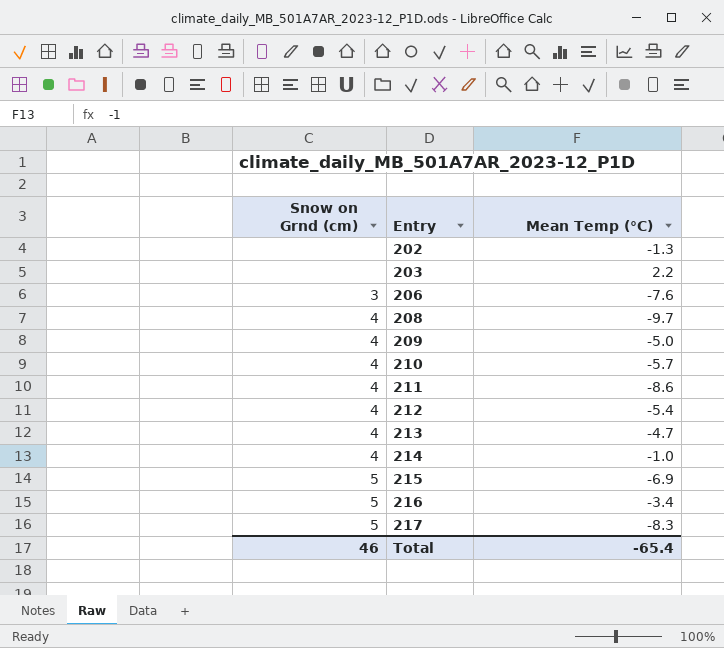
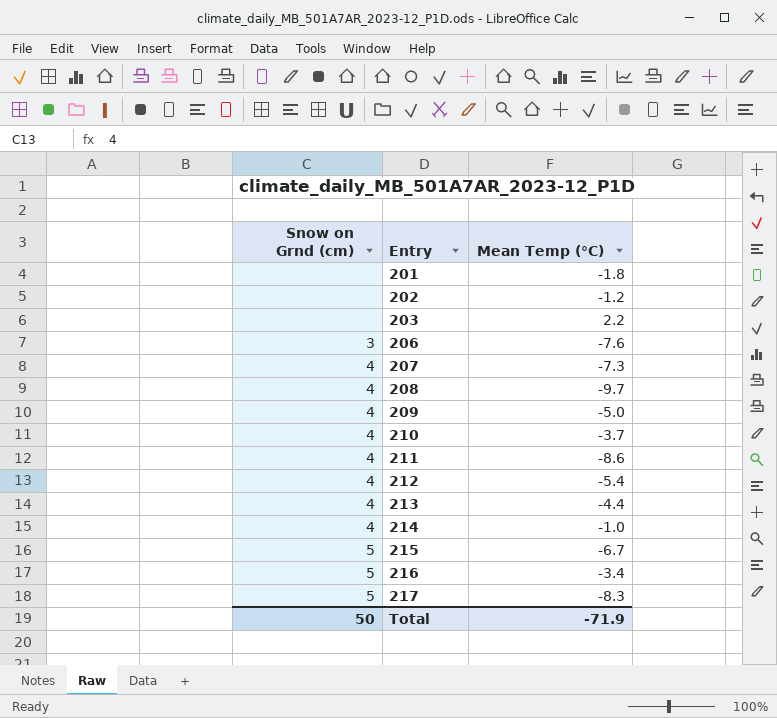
row 201: none -> none | -1.8
202 | Mean Temp (°C): -1.3 -> -1.2
row 207: none -> 4 | -7.3
210 | Mean Temp (°C): -5.7 -> -3.7
213 | Mean Temp (°C): -4.7 -> -4.4
215 | Mean Temp (°C): -6.9 -> -6.7
Total | Snow on Grnd (cm): 46 -> 50
Total | Mean Temp (°C): -65.4 -> -71.9

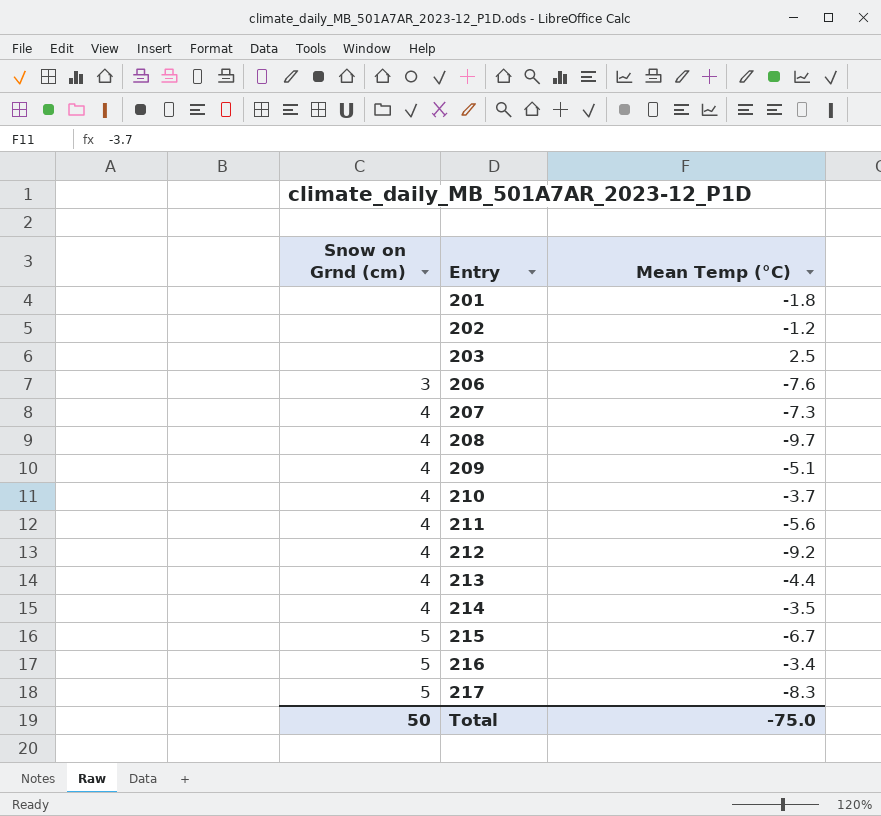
203 | Mean Temp (°C): 2.2 -> 2.5
209 | Mean Temp (°C): -5.0 -> -5.1
211 | Mean Temp (°C): -8.6 -> -5.6
212 | Mean Temp (°C): -5.4 -> -9.2
214 | Mean Temp (°C): -1.0 -> -3.5
Total | Mean Temp (°C): -71.9 -> -75.0

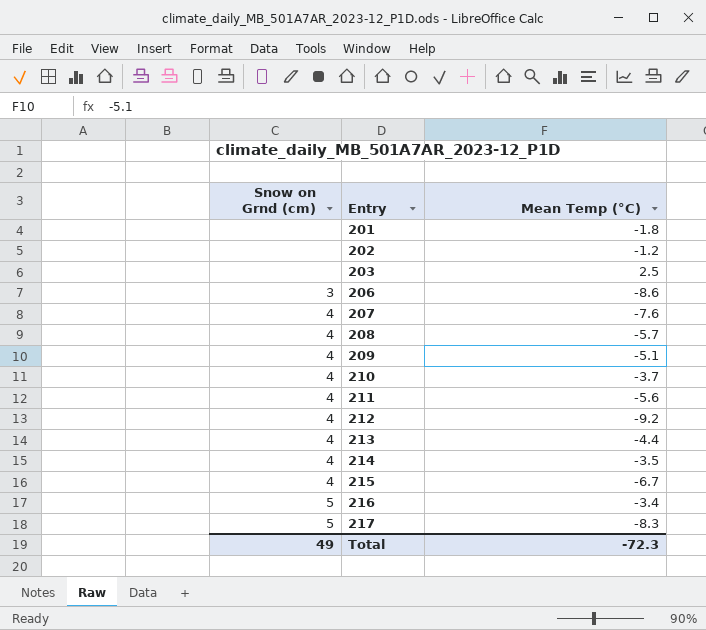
206 | Mean Temp (°C): -7.6 -> -8.6
207 | Mean Temp (°C): -7.3 -> -7.6
208 | Mean Temp (°C): -9.7 -> -5.7
215 | Snow on Grnd (cm): 5 -> 4
Total | Snow on Grnd (cm): 50 -> 49
Total | Mean Temp (°C): -75.0 -> -72.3

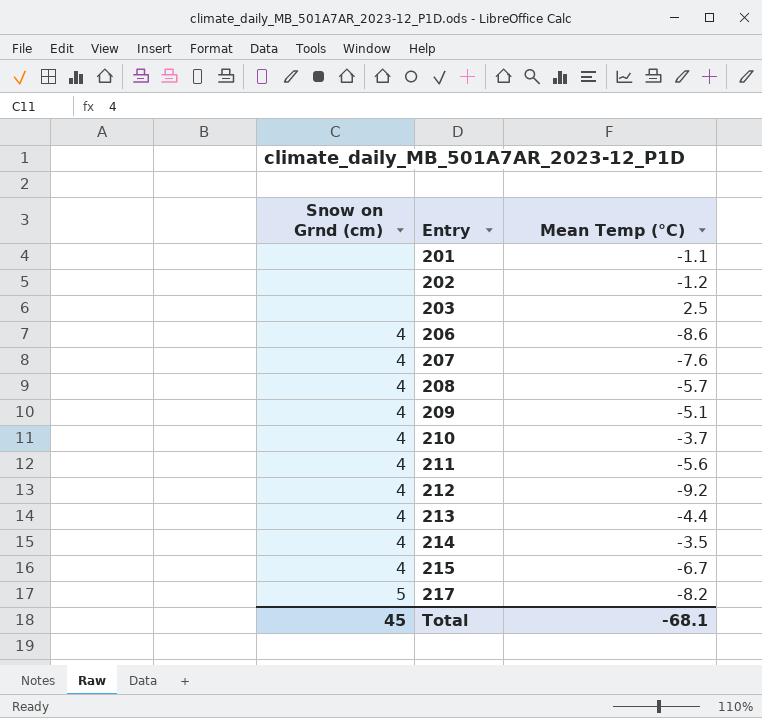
row 216: 5 | -3.4 -> none
201 | Mean Temp (°C): -1.8 -> -1.1
206 | Snow on Grnd (cm): 3 -> 4
217 | Mean Temp (°C): -8.3 -> -8.2
Total | Snow on Grnd (cm): 49 -> 45
Total | Mean Temp (°C): -72.3 -> -68.1

